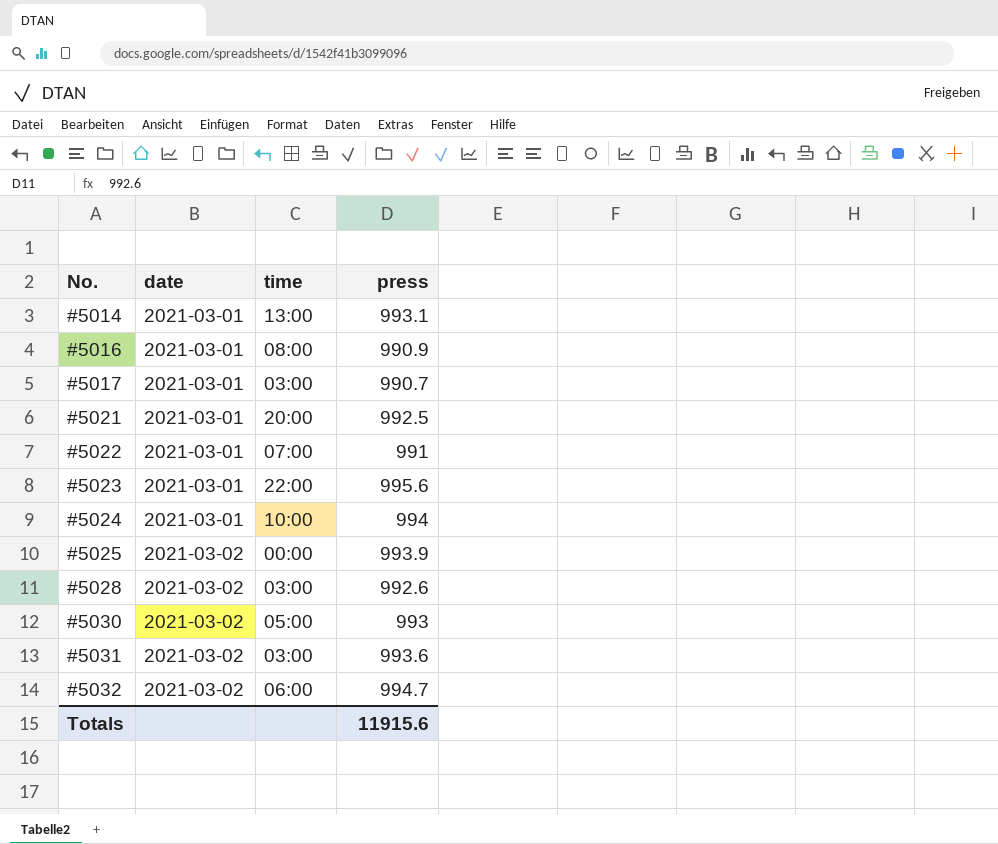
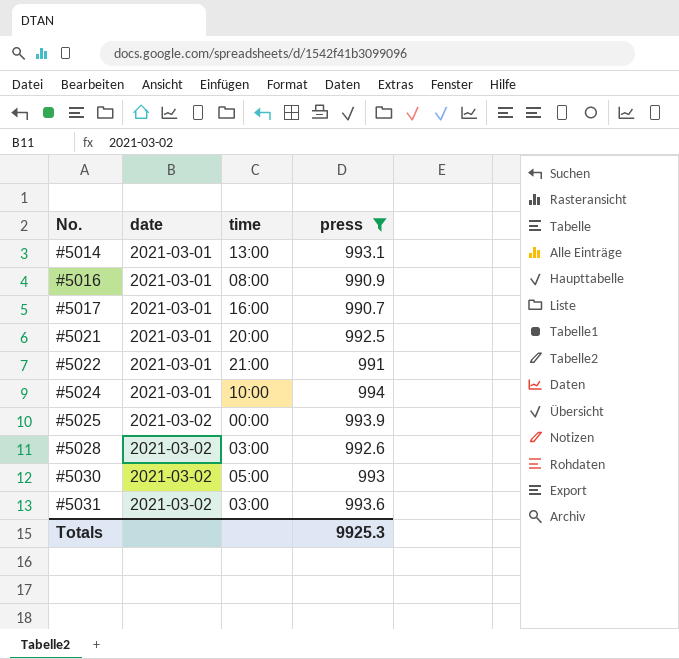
filter: none -> press <= 994
#5017 | time: 03:00 -> 16:00
#5022 | time: 07:00 -> 21:00
Totals | press: 11915.6 -> 9925.3

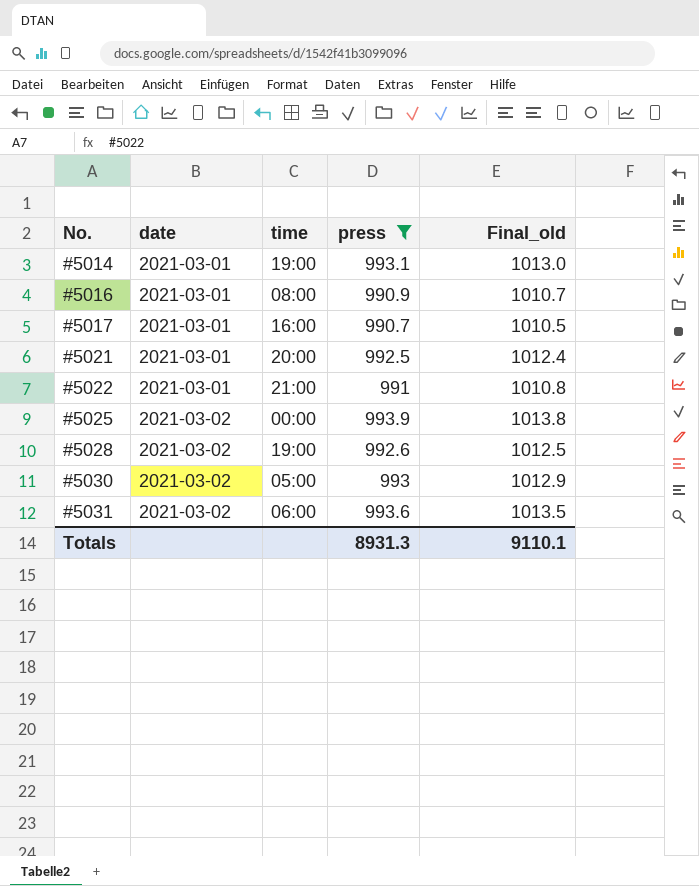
column Final_old | formula: none -> [press] * 1.02
row #5024: 2021-03-01 | 10:00 | 994 -> none
#5014 | time: 13:00 -> 19:00
#5028 | time: 03:00 -> 19:00
#5031 | time: 03:00 -> 06:00
Totals | press: 9925.3 -> 8931.3

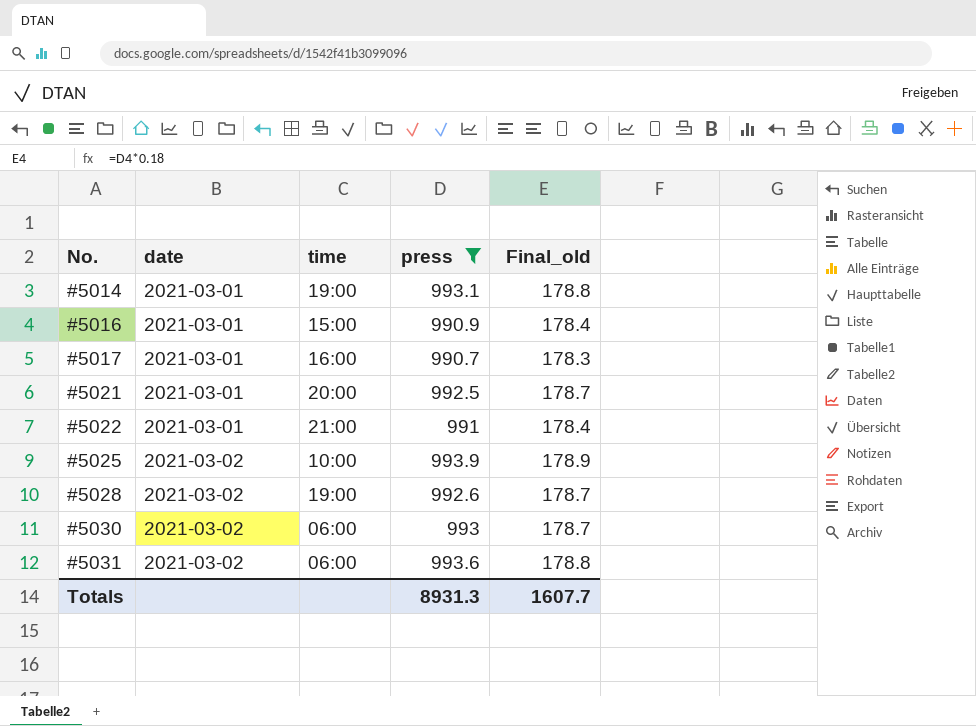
column Final_old | formula: [press] * 1.02 -> [press] * 0.18
#5016 | time: 08:00 -> 15:00
#5025 | time: 00:00 -> 10:00
#5030 | time: 05:00 -> 06:00
Totals | Final_old: 9110.1 -> 1607.7

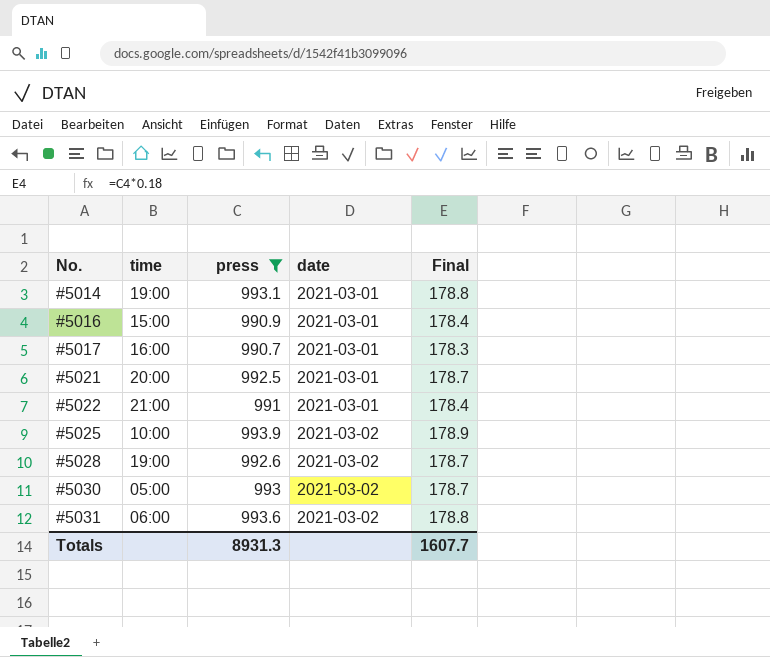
column date | position: 2 -> 4
column name: Final_old -> Final
#5030 | time: 06:00 -> 05:00

